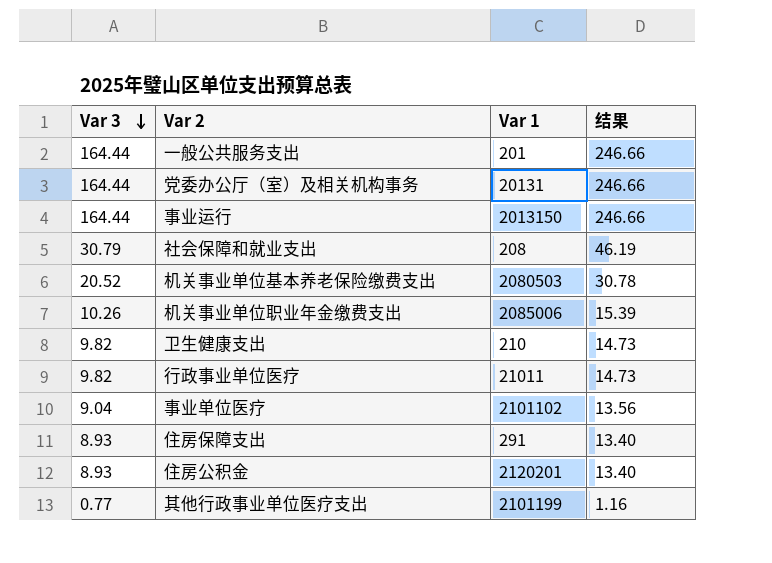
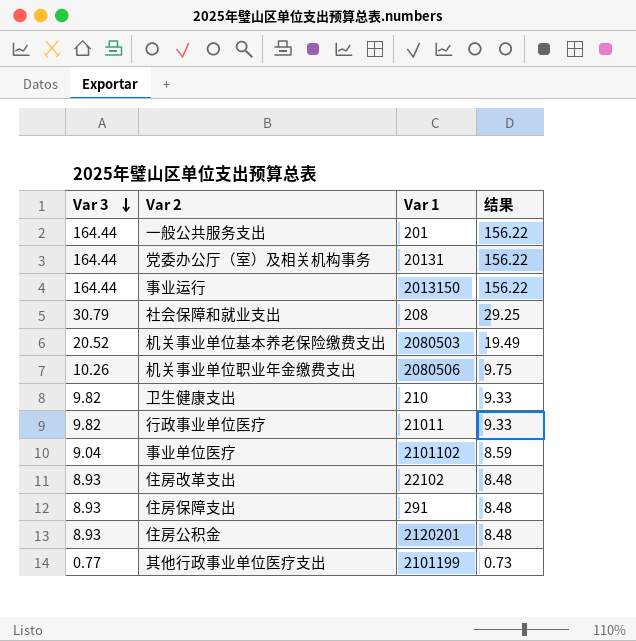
column 结果 | formula: [Var 3] * 1.5 -> [Var 3] * 0.95
机关事业单位职业年金缴费支出 | Var 1: 2085006 -> 2080506
row 住房改革支出: none -> 8.93 | 22102 | 8.48

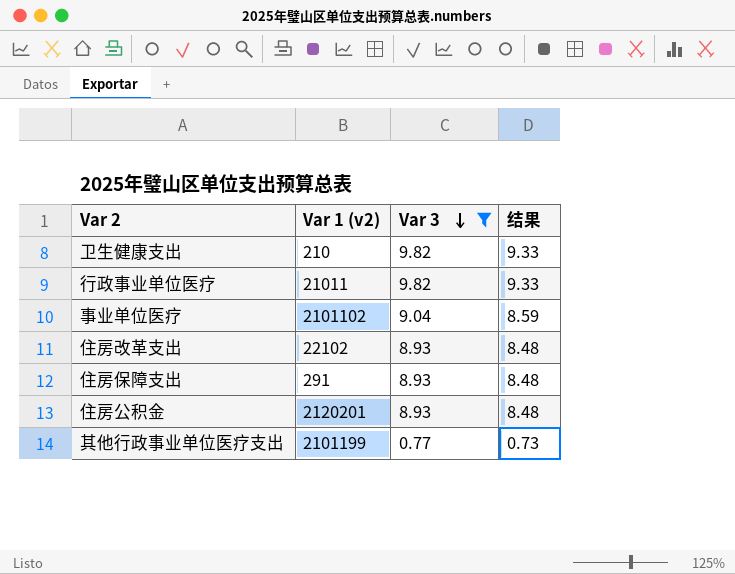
filter: none -> Var 3 <= 9.82
column name: Var 1 -> Var 1 (v2)
column Var 3 | position: 1 -> 3

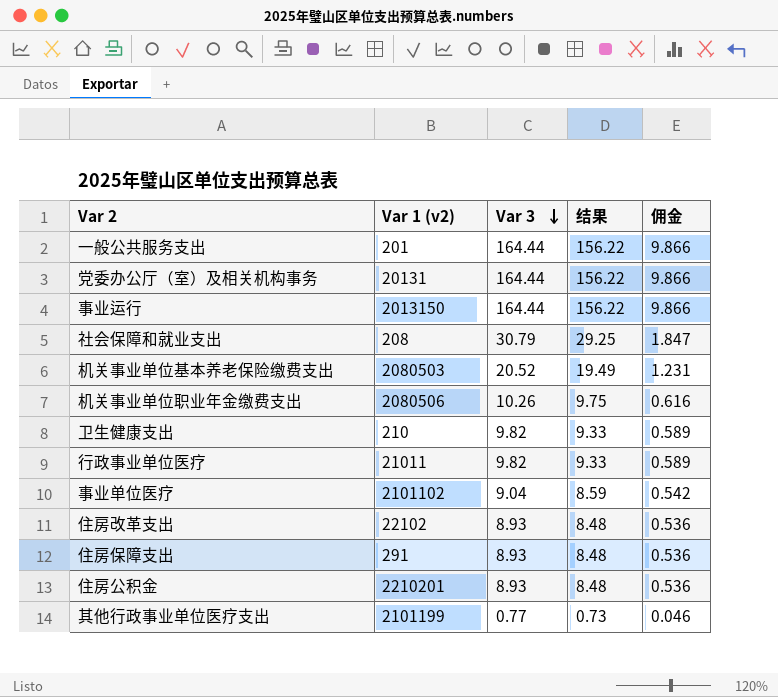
filter: Var 3 <= 9.82 -> none
column 佣金 | formula: none -> [Var 3] * 0.06
住房公积金 | Var 1 (v2): 2120201 -> 2210201

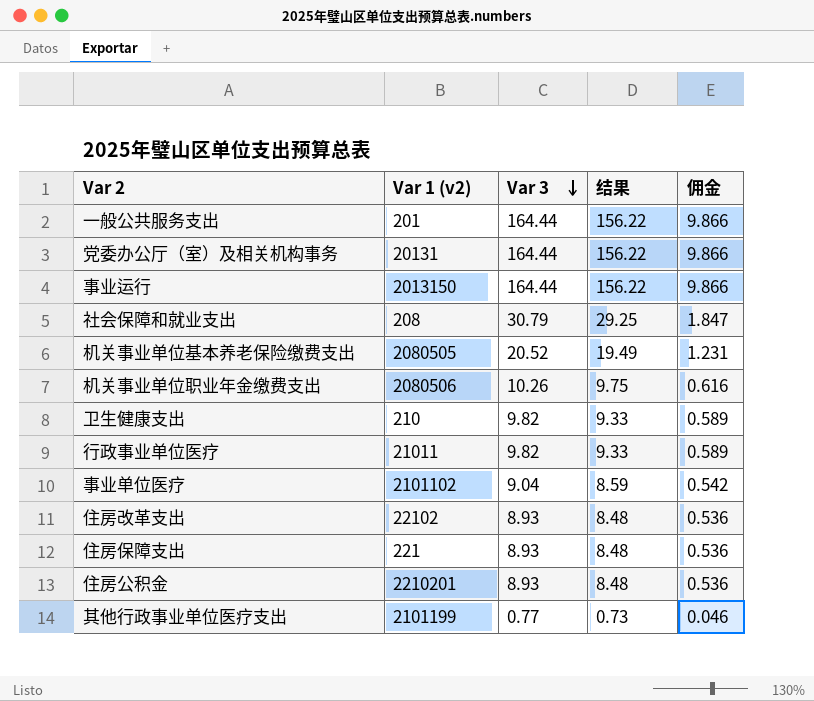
机关事业单位基本养老保险缴费支出 | Var 1 (v2): 2080503 -> 2080505
住房保障支出 | Var 1 (v2): 291 -> 221

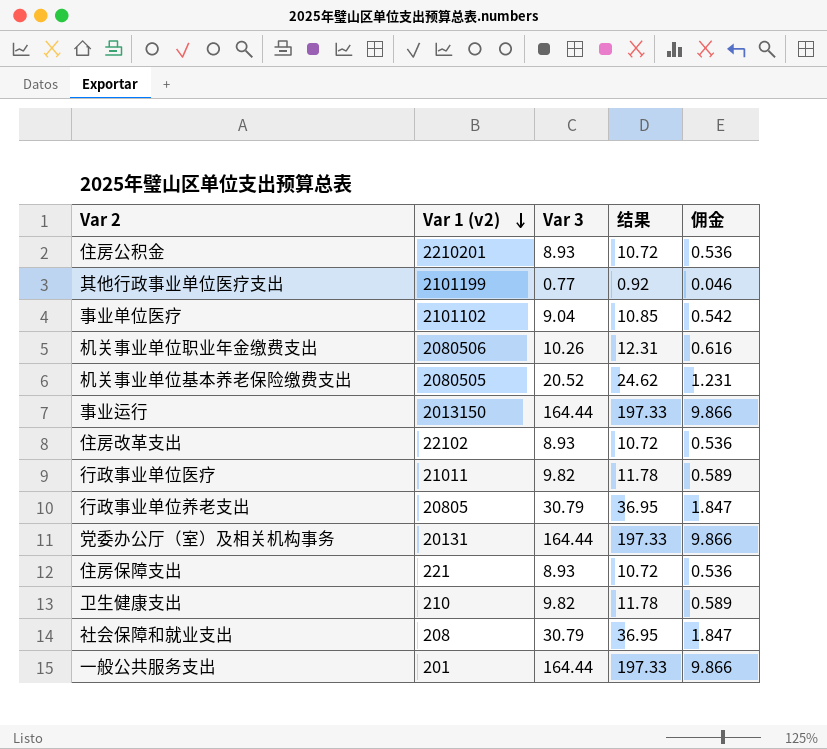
row order: Var 3 descending -> Var 1 (v2) descending
column 结果 | formula: [Var 3] * 0.95 -> [Var 3] * 1.2
row 行政事业单位养老支出: none -> 20805 | 30.79 | 36.95 | 1.847

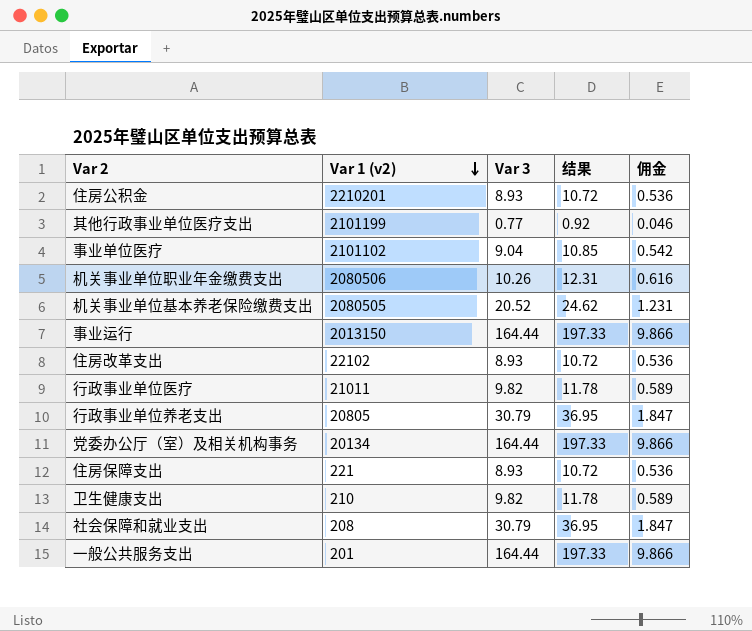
党委办公厅（室）及相关机构事务 | Var 1 (v2): 20131 -> 20134

